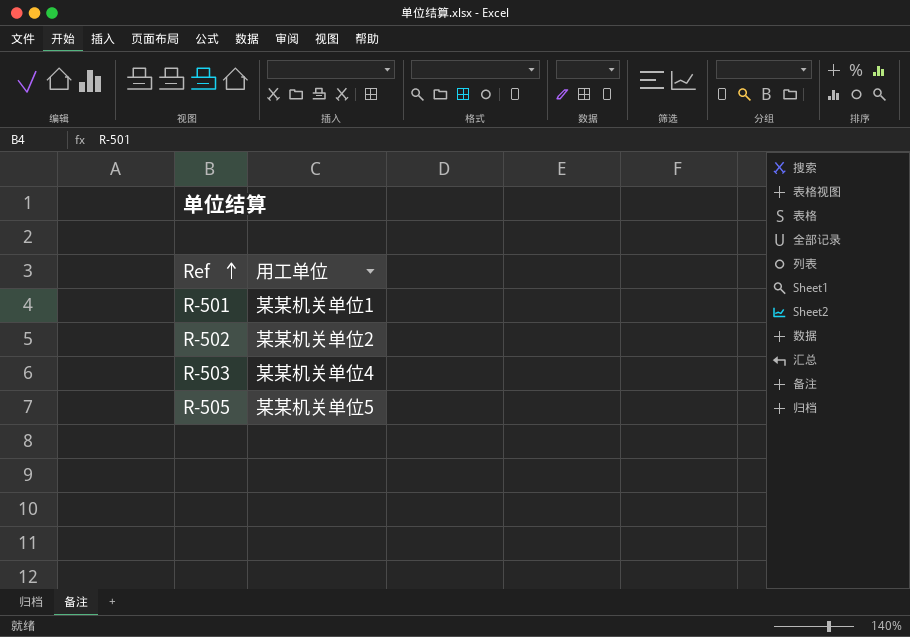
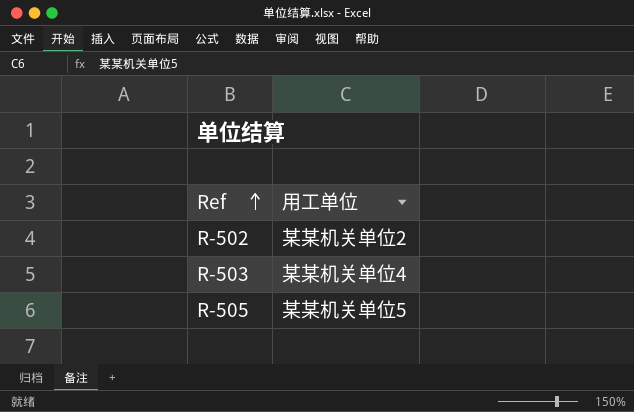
row R-501: 某某机关单位1 -> none

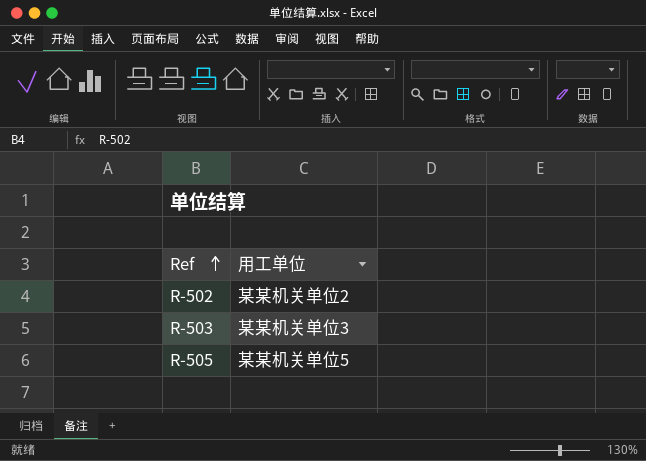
R-503 | 用工单位: 某某机关单位4 -> 某某机关单位3

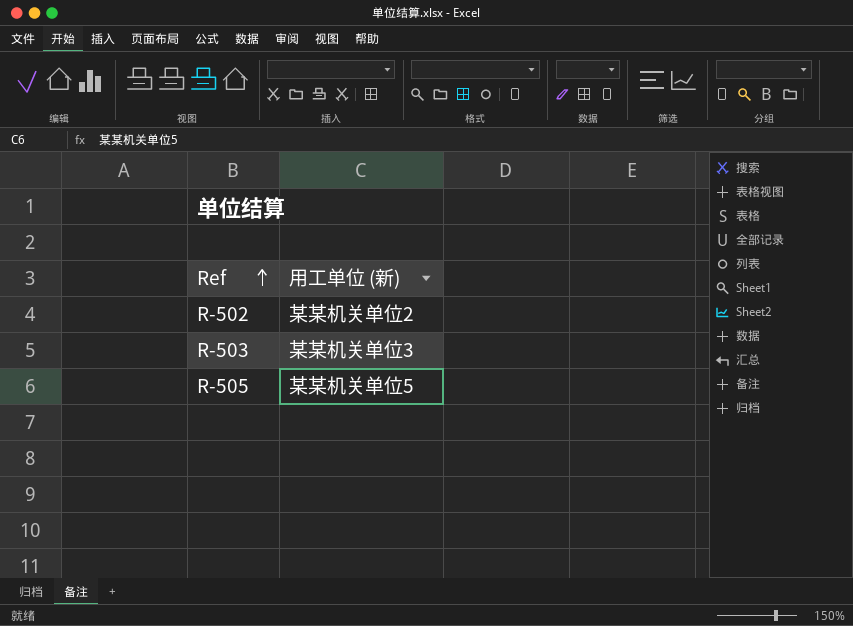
column name: 用工单位 -> 用工单位 (新)

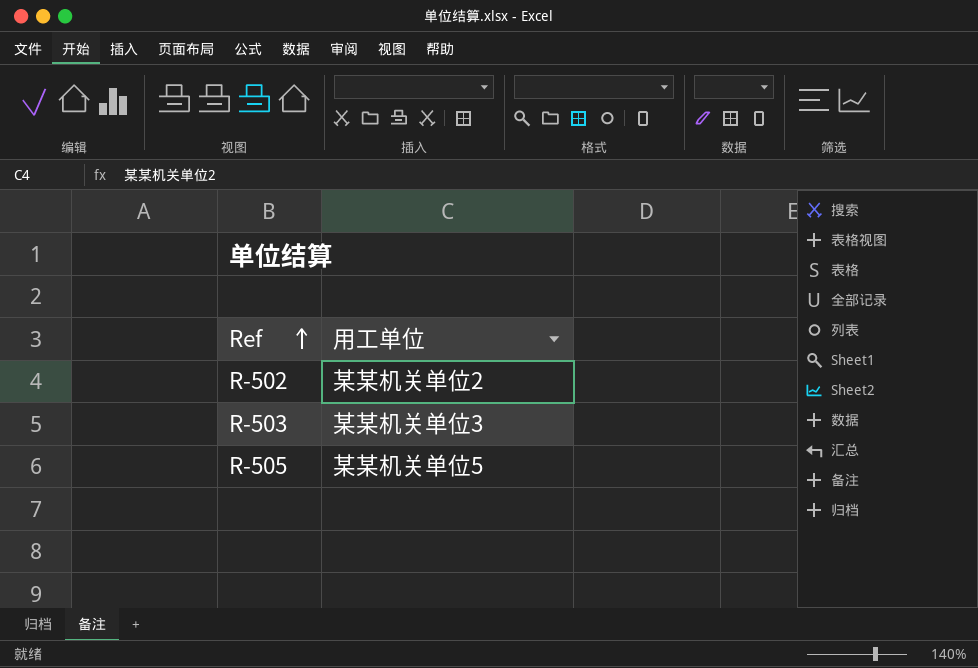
column name: 用工单位 (新) -> 用工单位

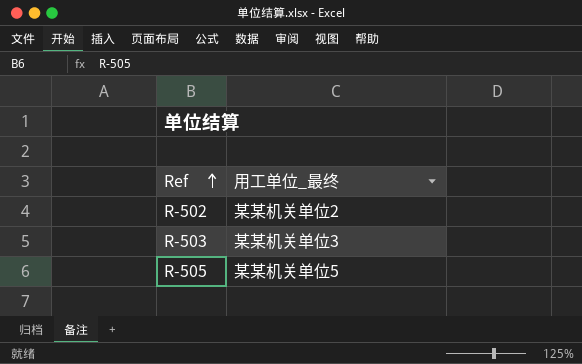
column name: 用工单位 -> 用工单位_最终

